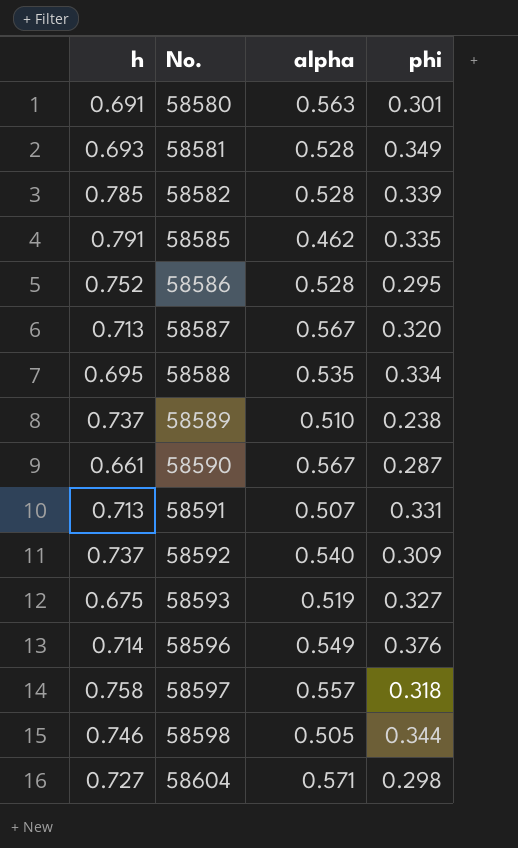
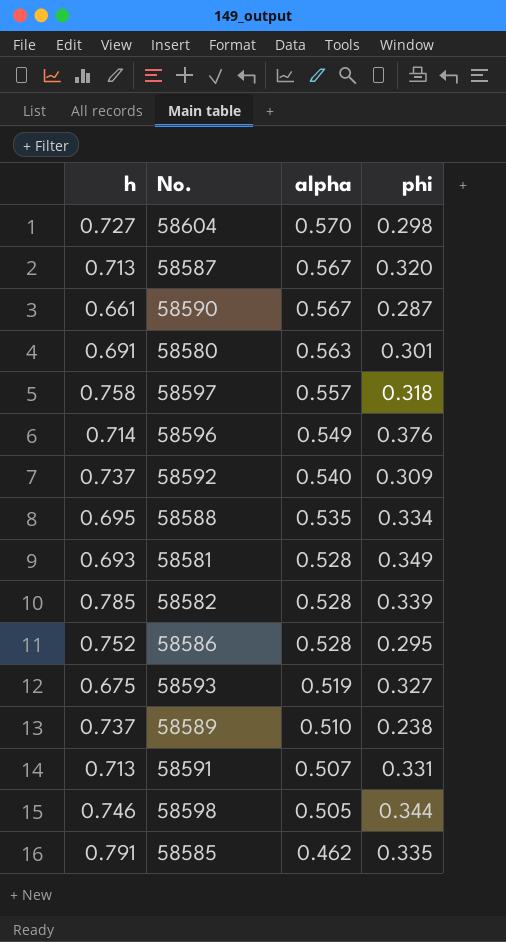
row order: No. ascending -> alpha descending
58604 | alpha: 0.571 -> 0.570

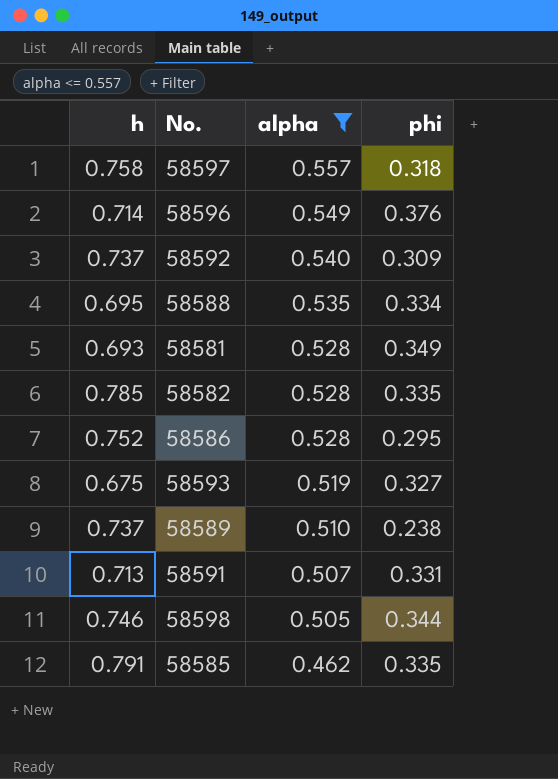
filter: none -> alpha <= 0.557
58582 | phi: 0.339 -> 0.335

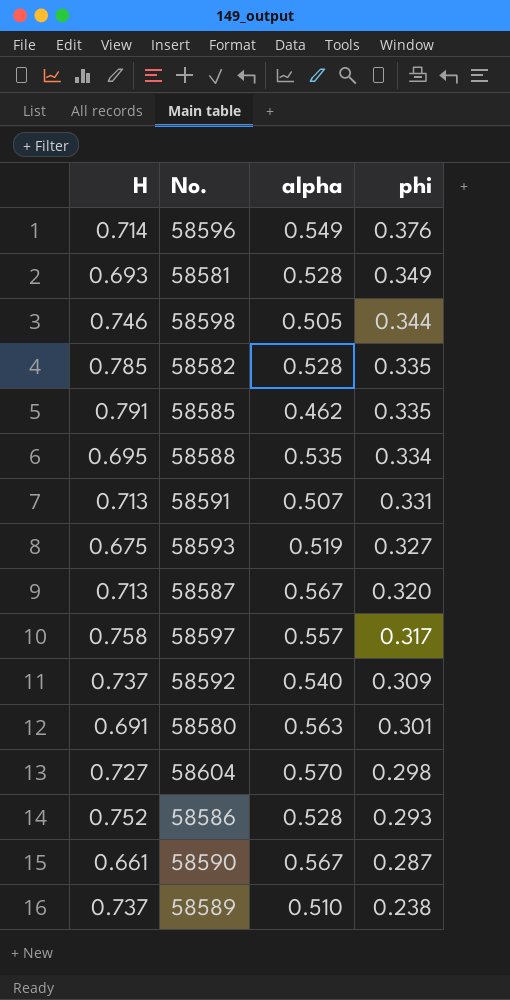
filter: alpha <= 0.557 -> none
row order: alpha descending -> phi descending
column name: h -> H
58597 | phi: 0.318 -> 0.317
58586 | phi: 0.295 -> 0.293

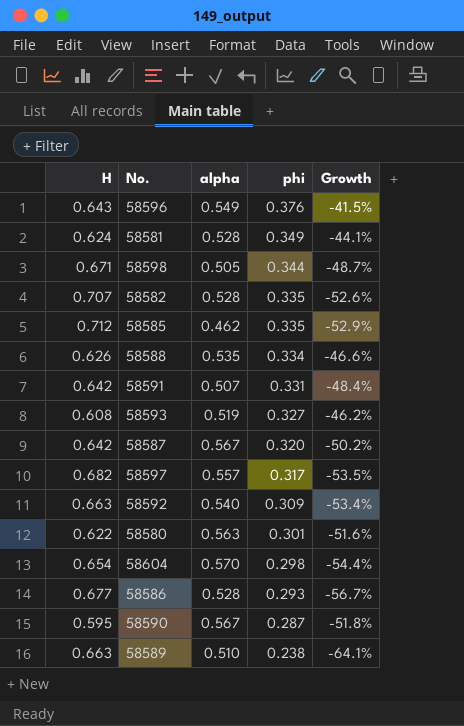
column Growth | formula: none -> ([phi] - [H]) / [H]
58596 | H: 0.714 -> 0.643
58581 | H: 0.693 -> 0.624
58598 | H: 0.746 -> 0.671
58582 | H: 0.785 -> 0.707
58585 | H: 0.791 -> 0.712
58588 | H: 0.695 -> 0.626
58591 | H: 0.713 -> 0.642
58593 | H: 0.675 -> 0.608
58587 | H: 0.713 -> 0.642
58597 | H: 0.758 -> 0.682
58592 | H: 0.737 -> 0.663
58580 | H: 0.691 -> 0.622
58604 | H: 0.727 -> 0.654
58586 | H: 0.752 -> 0.677
58590 | H: 0.661 -> 0.595
58589 | H: 0.737 -> 0.663

